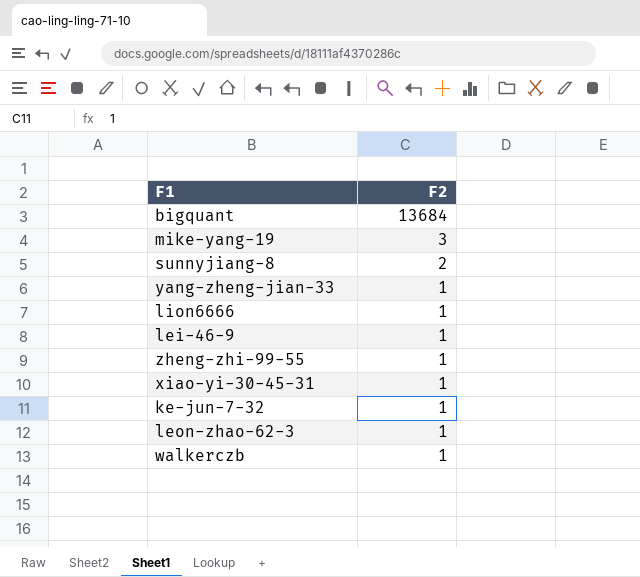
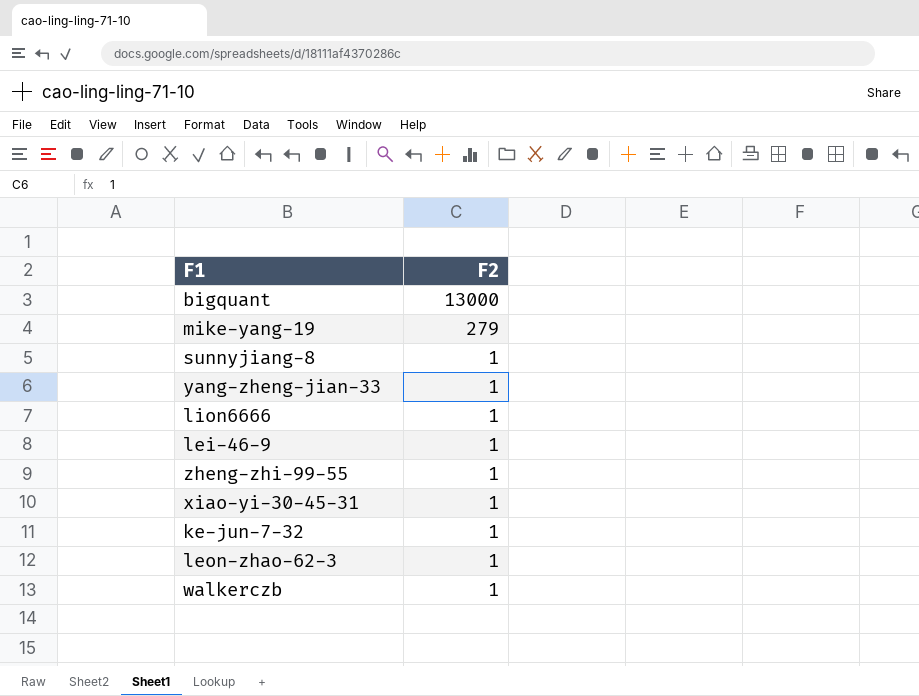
bigquant | F2: 13684 -> 13000
mike-yang-19 | F2: 3 -> 279
sunnyjiang-8 | F2: 2 -> 1

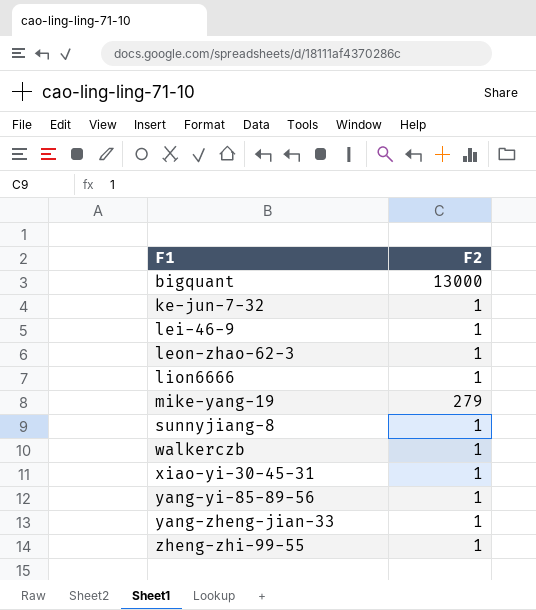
row order: F2 descending -> F1 ascending
row yang-yi-85-89-56: none -> 1

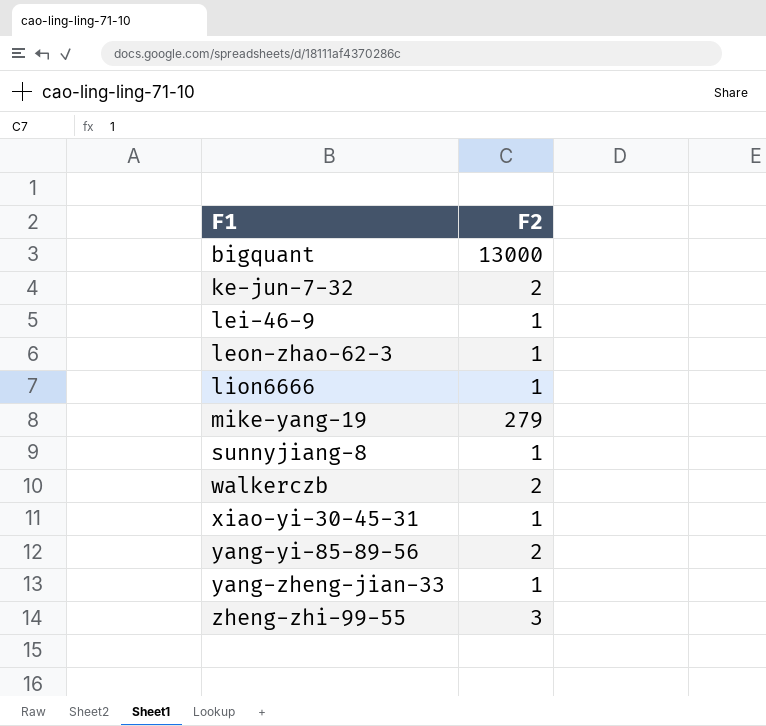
ke-jun-7-32 | F2: 1 -> 2
walkerczb | F2: 1 -> 2
yang-yi-85-89-56 | F2: 1 -> 2
zheng-zhi-99-55 | F2: 1 -> 3

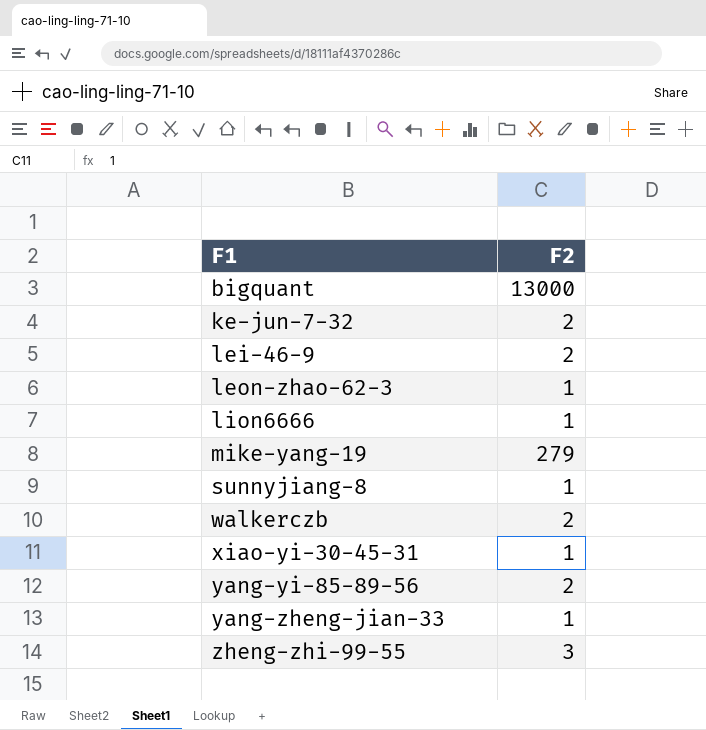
lei-46-9 | F2: 1 -> 2

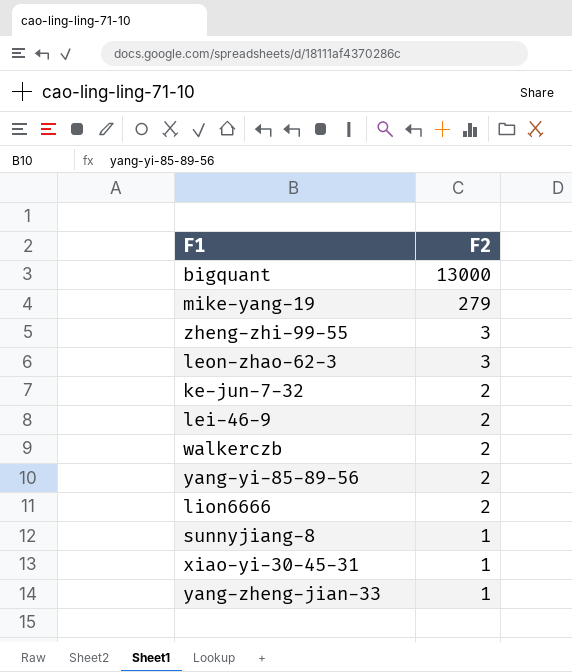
row order: F1 ascending -> F2 descending
leon-zhao-62-3 | F2: 1 -> 3
lion6666 | F2: 1 -> 2

